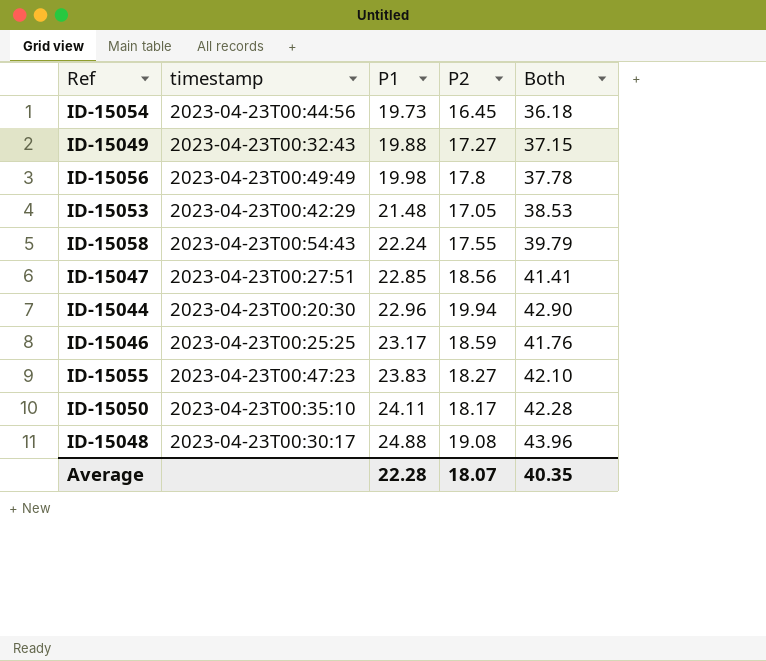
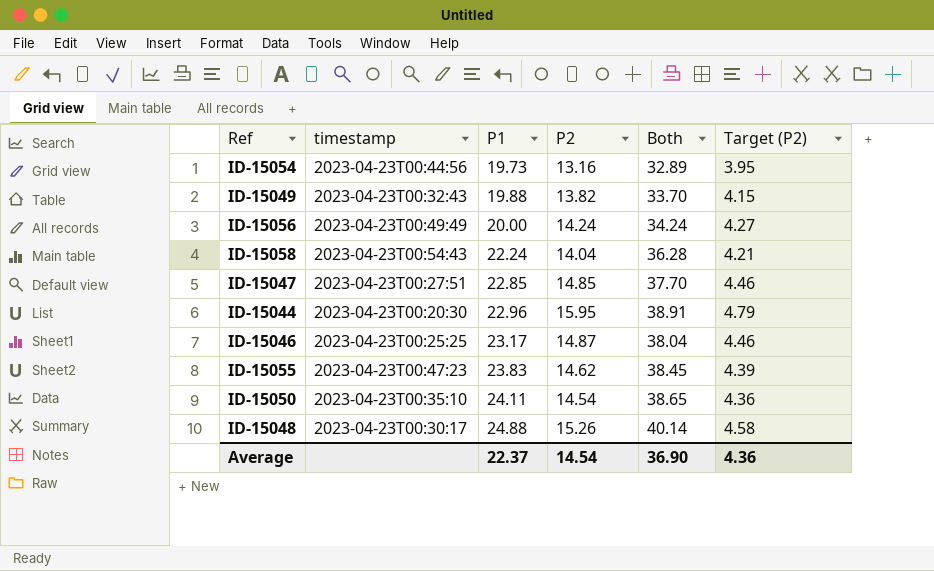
column Target (P2) | formula: none -> [P2] * 0.3
row ID-15053: 2023-04-23T00:42:29 | 21.48 | 17.05 | 38.53 -> none
ID-15054 | P2: 16.45 -> 13.16
ID-15054 | Both: 36.18 -> 32.89
ID-15049 | P2: 17.27 -> 13.82
ID-15049 | Both: 37.15 -> 33.70
ID-15056 | P1: 19.98 -> 20.00
ID-15056 | P2: 17.8 -> 14.24
ID-15056 | Both: 37.78 -> 34.24
ID-15058 | P2: 17.55 -> 14.04
ID-15058 | Both: 39.79 -> 36.28
ID-15047 | P2: 18.56 -> 14.85
ID-15047 | Both: 41.41 -> 37.70
ID-15044 | P2: 19.94 -> 15.95
ID-15044 | Both: 42.90 -> 38.91
ID-15046 | P2: 18.59 -> 14.87
ID-15046 | Both: 41.76 -> 38.04
ID-15055 | P2: 18.27 -> 14.62
ID-15055 | Both: 42.10 -> 38.45
ID-15050 | P2: 18.17 -> 14.54
ID-15050 | Both: 42.28 -> 38.65
ID-15048 | P2: 19.08 -> 15.26
ID-15048 | Both: 43.96 -> 40.14
Average | P1: 22.28 -> 22.37
Average | P2: 18.07 -> 14.54
Average | Both: 40.35 -> 36.90

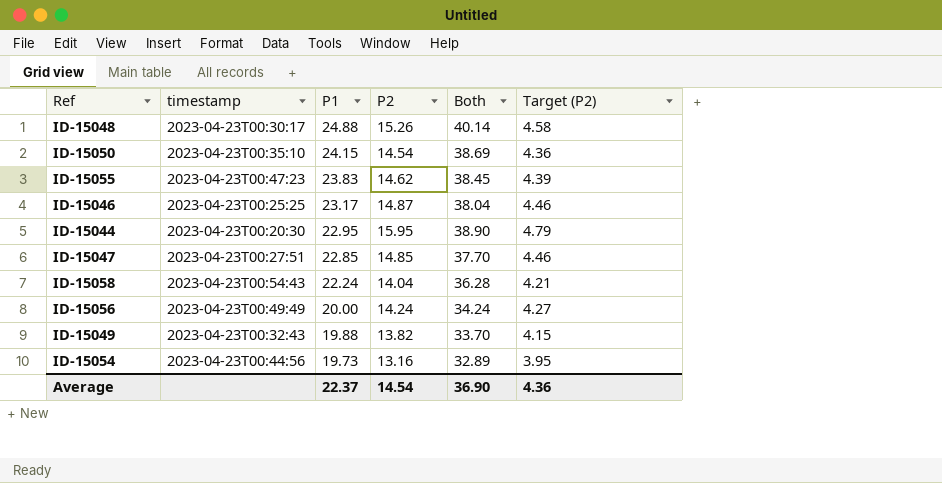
row order: P1 ascending -> P1 descending
ID-15050 | P1: 24.11 -> 24.15
ID-15050 | Both: 38.65 -> 38.69
ID-15044 | P1: 22.96 -> 22.95
ID-15044 | Both: 38.91 -> 38.90

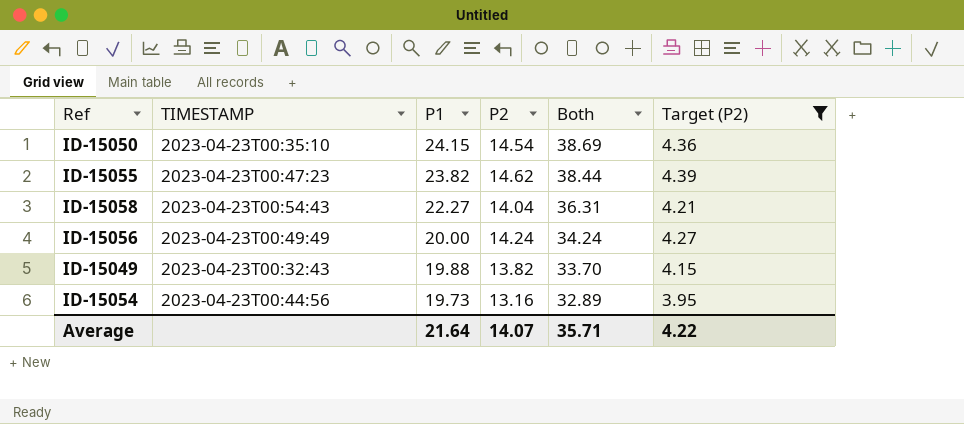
filter: none -> Target (P2) <= 4.39
column name: timestamp -> TIMESTAMP
ID-15055 | P1: 23.83 -> 23.82
ID-15055 | Both: 38.45 -> 38.44
ID-15058 | P1: 22.24 -> 22.27
ID-15058 | Both: 36.28 -> 36.31
Average | P1: 22.37 -> 21.64
Average | P2: 14.54 -> 14.07
Average | Both: 36.90 -> 35.71
Average | Target (P2): 4.36 -> 4.22

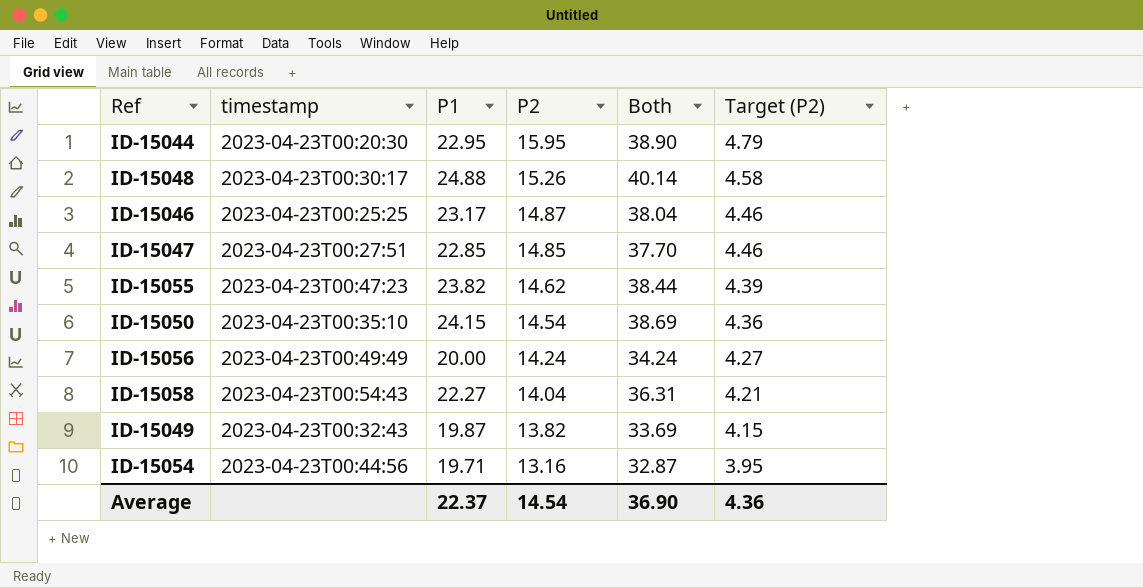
filter: Target (P2) <= 4.39 -> none
row order: P1 descending -> P2 descending
column name: TIMESTAMP -> timestamp
ID-15049 | P1: 19.88 -> 19.87
ID-15049 | Both: 33.70 -> 33.69
ID-15054 | P1: 19.73 -> 19.71
ID-15054 | Both: 32.89 -> 32.87
Average | P1: 21.64 -> 22.37
Average | P2: 14.07 -> 14.54
Average | Both: 35.71 -> 36.90
Average | Target (P2): 4.22 -> 4.36

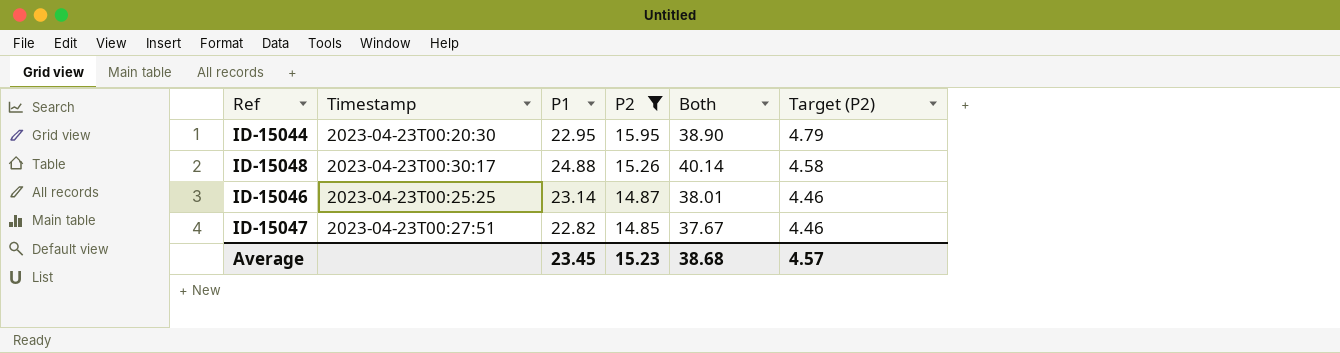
filter: none -> P2 >= 14.85
column name: timestamp -> Timestamp
ID-15046 | P1: 23.17 -> 23.14
ID-15046 | Both: 38.04 -> 38.01
ID-15047 | P1: 22.85 -> 22.82
ID-15047 | Both: 37.70 -> 37.67
Average | P1: 22.37 -> 23.45
Average | P2: 14.54 -> 15.23
Average | Both: 36.90 -> 38.68
Average | Target (P2): 4.36 -> 4.57

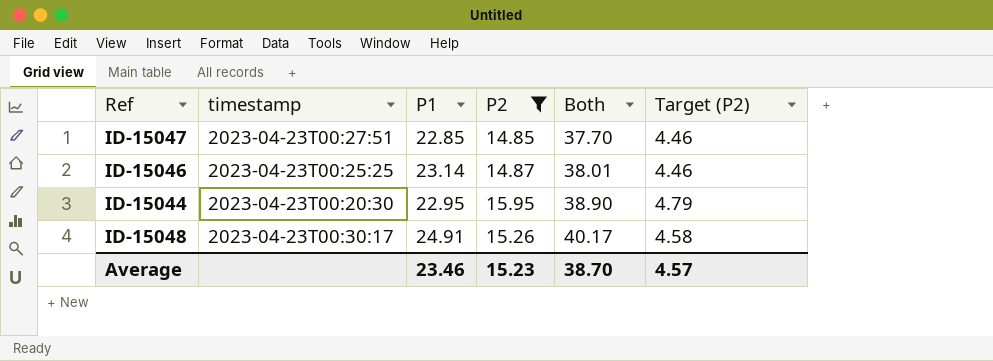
row order: P2 descending -> Both ascending
column name: Timestamp -> timestamp
ID-15047 | P1: 22.82 -> 22.85
ID-15047 | Both: 37.67 -> 37.70
ID-15048 | P1: 24.88 -> 24.91
ID-15048 | Both: 40.14 -> 40.17
Average | P1: 23.45 -> 23.46
Average | Both: 38.68 -> 38.70

